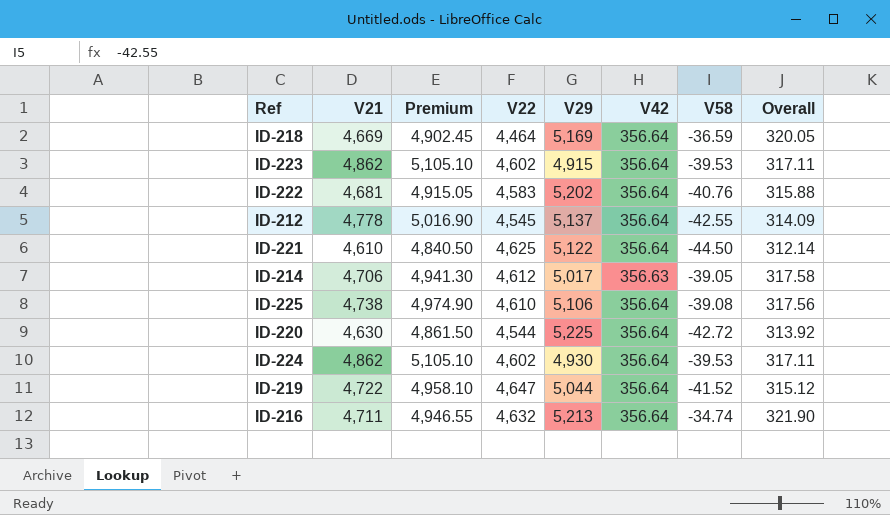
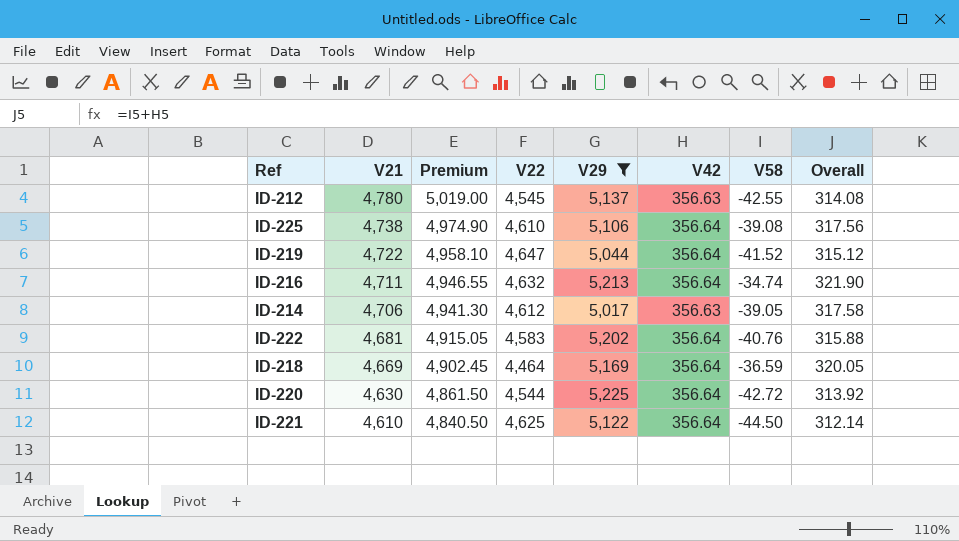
filter: none -> V29 >= 5,017
row order: none -> V21 descending
ID-212 | V21: 4,778 -> 4,780
ID-212 | Premium: 5,016.90 -> 5,019.00
ID-212 | V42: 356.64 -> 356.63
ID-212 | Overall: 314.09 -> 314.08

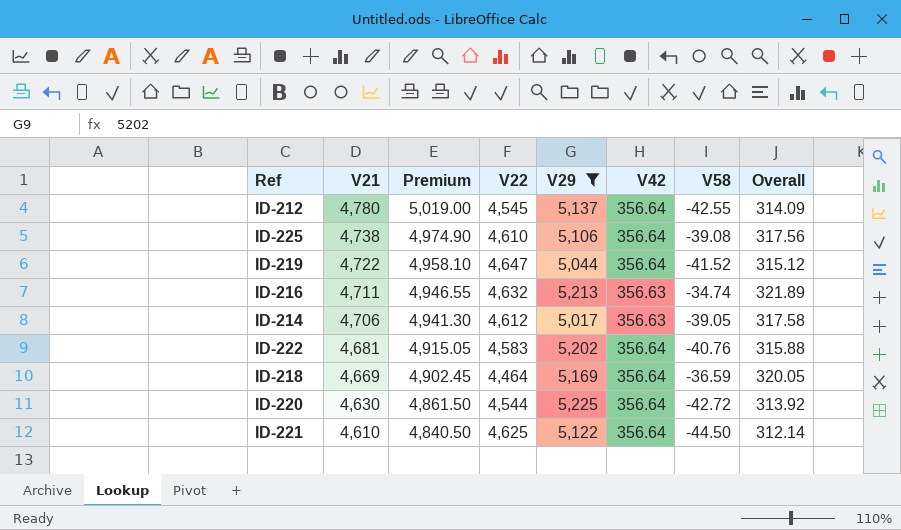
ID-212 | V42: 356.63 -> 356.64
ID-212 | Overall: 314.08 -> 314.09
ID-216 | V42: 356.64 -> 356.63
ID-216 | Overall: 321.90 -> 321.89

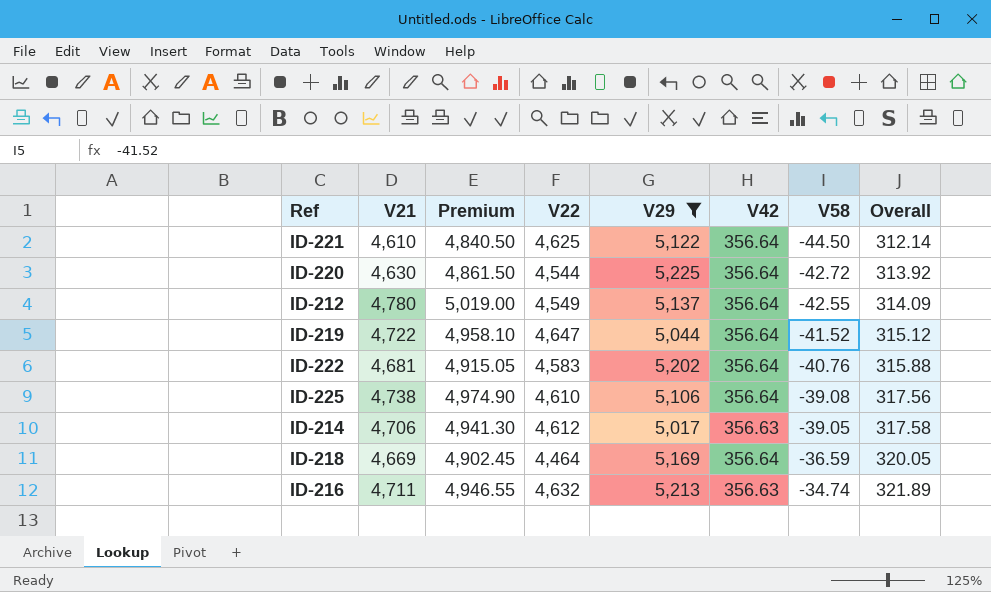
row order: V21 descending -> V58 ascending
ID-212 | V22: 4,545 -> 4,549

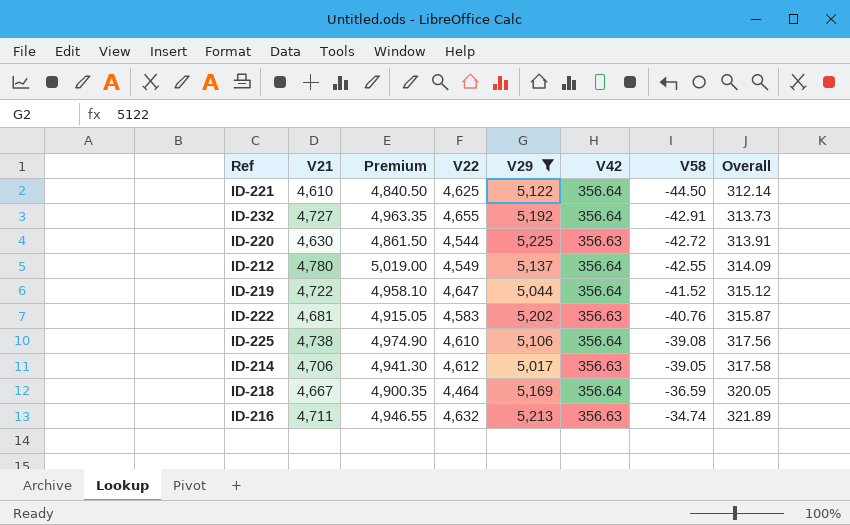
row ID-232: none -> 4,727 | 4,963.35 | 4,655 | 5,192 | 356.64 | -42.91 | 313.73
ID-220 | V42: 356.64 -> 356.63
ID-220 | Overall: 313.92 -> 313.91
ID-222 | V42: 356.64 -> 356.63
ID-222 | Overall: 315.88 -> 315.87
ID-218 | V21: 4,669 -> 4,667
ID-218 | Premium: 4,902.45 -> 4,900.35

